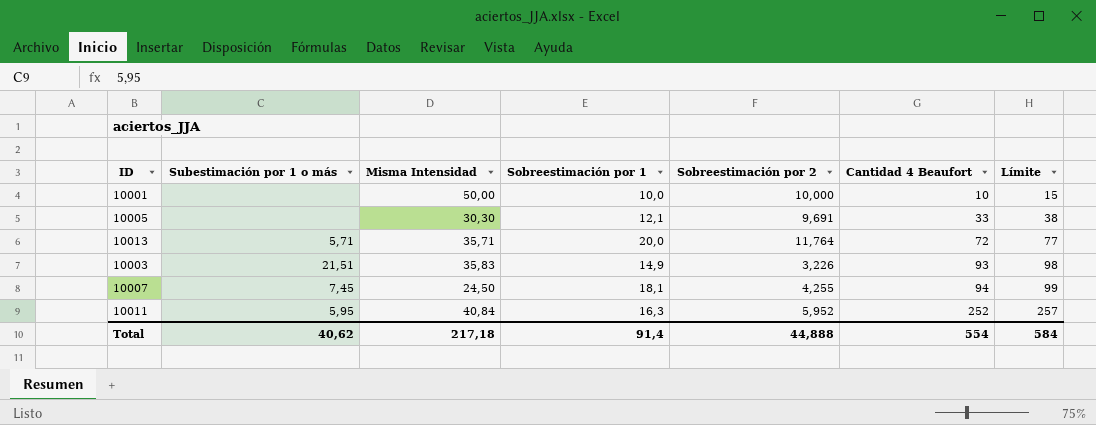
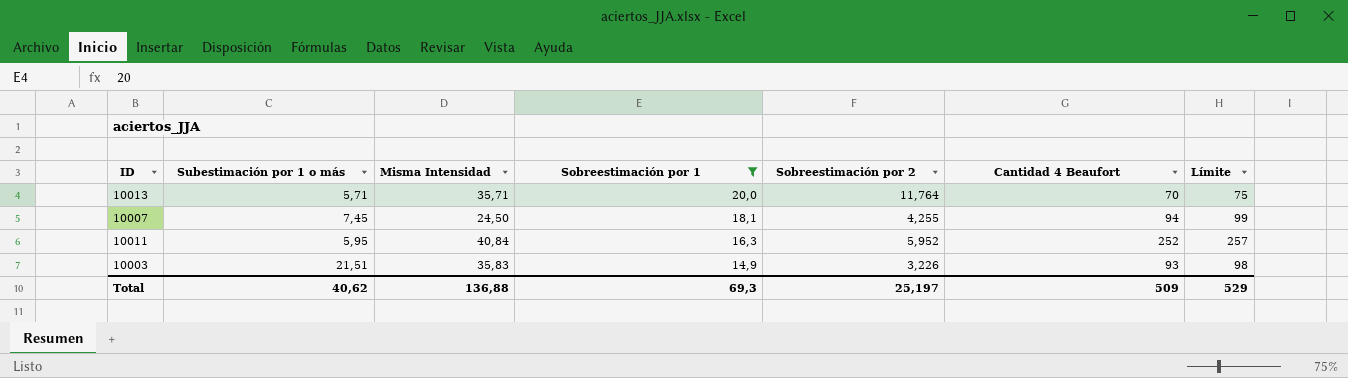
filter: none -> Sobreestimación por 1 >= 14,9
row order: Cantidad 4 Beaufort ascending -> Sobreestimación por 1 descending
10013 | Cantidad 4 Beaufort: 72 -> 70
10013 | Límite: 77 -> 75
Total | Misma Intensidad: 217,18 -> 136,88
Total | Sobreestimación por 1: 91,4 -> 69,3
Total | Sobreestimación por 2: 44,888 -> 25,197
Total | Cantidad 4 Beaufort: 554 -> 509
Total | Límite: 584 -> 529

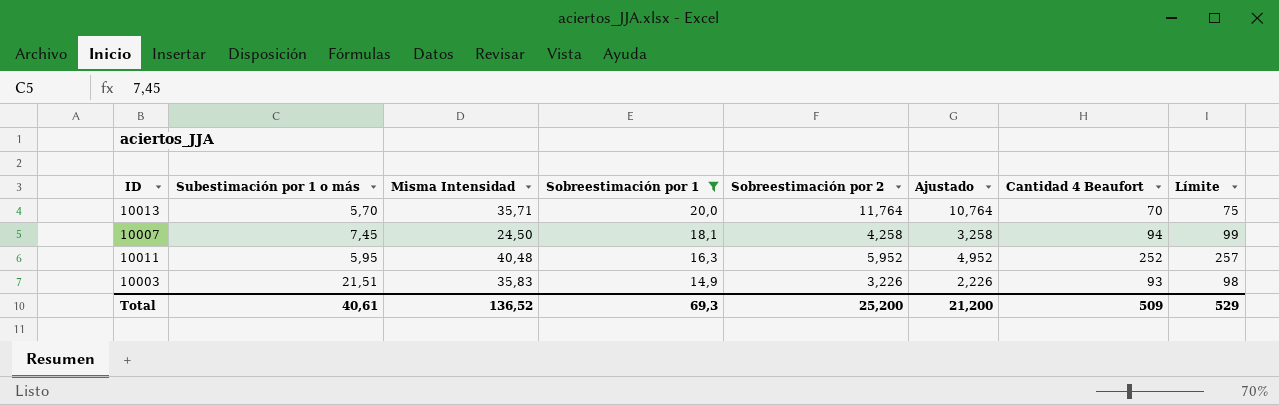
column Ajustado | formula: none -> [Sobreestimación por 2] - 1
10013 | Subestimación por 1 o más: 5,71 -> 5,70
10007 | Sobreestimación por 2: 4,255 -> 4,258
10011 | Misma Intensidad: 40,84 -> 40,48
Total | Subestimación por 1 o más: 40,62 -> 40,61
Total | Misma Intensidad: 136,88 -> 136,52
Total | Sobreestimación por 2: 25,197 -> 25,200

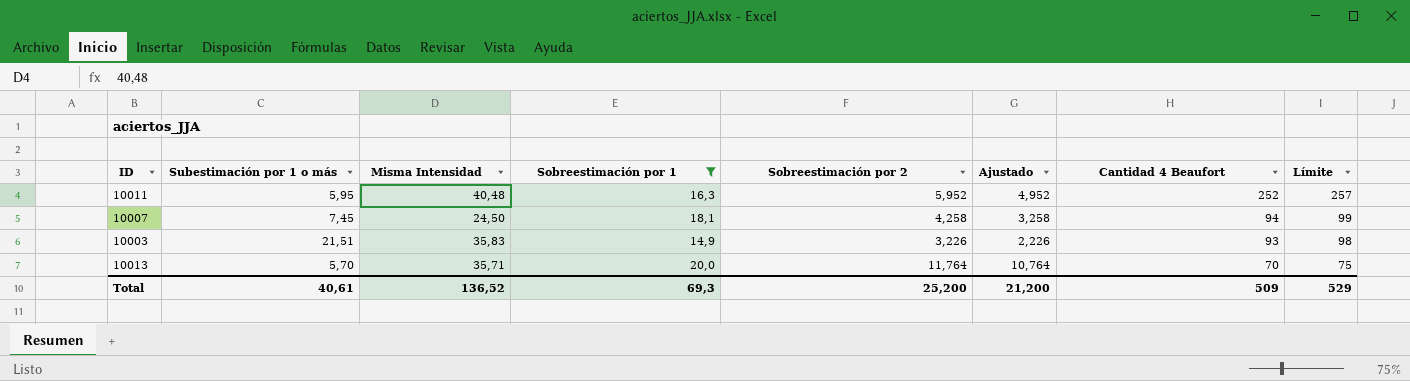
row order: Sobreestimación por 1 descending -> Cantidad 4 Beaufort descending

